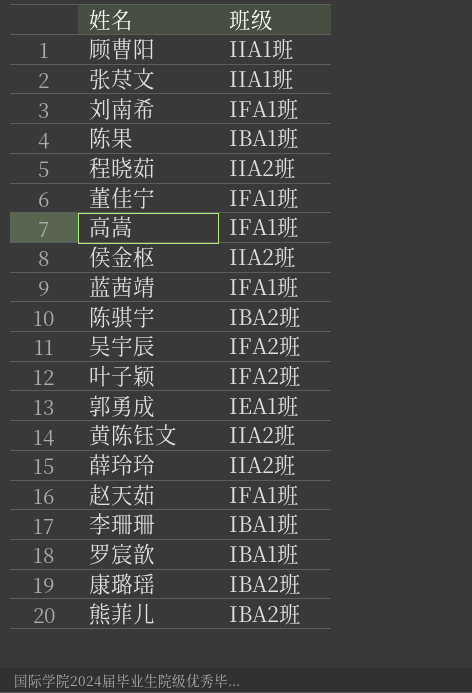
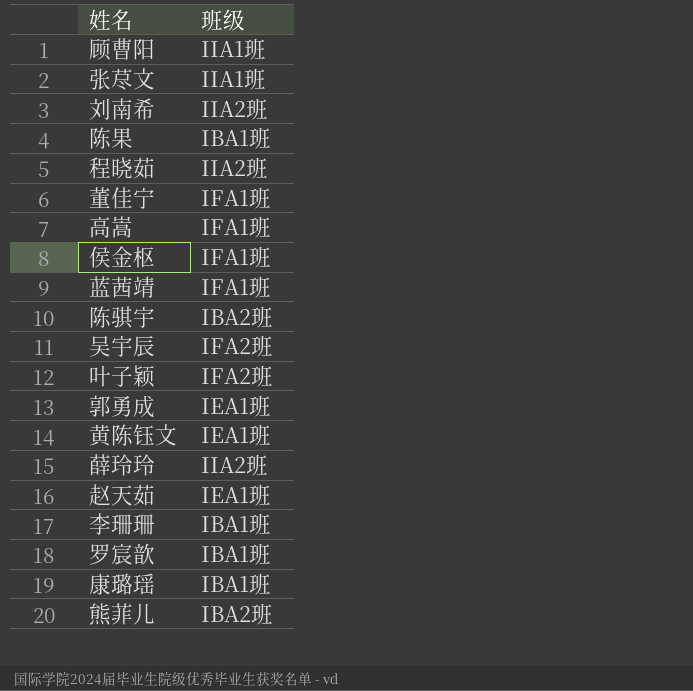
刘南希 | 班级: IFA1班 -> IIA2班
侯金枢 | 班级: IIA2班 -> IFA1班
黄陈钰文 | 班级: IIA2班 -> IEA1班
赵天茹 | 班级: IFA1班 -> IEA1班
康璐瑶 | 班级: IBA2班 -> IBA1班

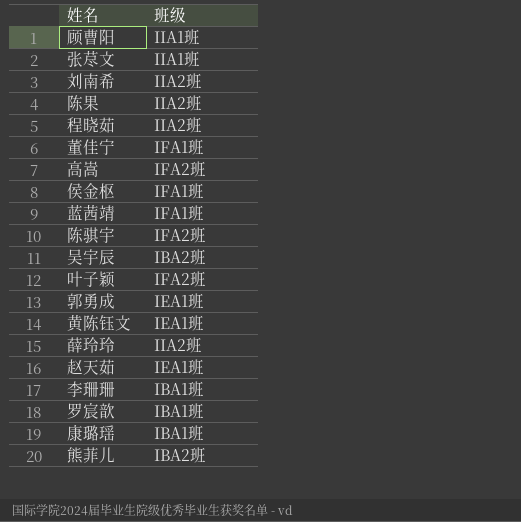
陈果 | 班级: IBA1班 -> IIA2班
高嵩 | 班级: IFA1班 -> IFA2班
陈骐宇 | 班级: IBA2班 -> IFA2班
吴宇辰 | 班级: IFA2班 -> IBA2班

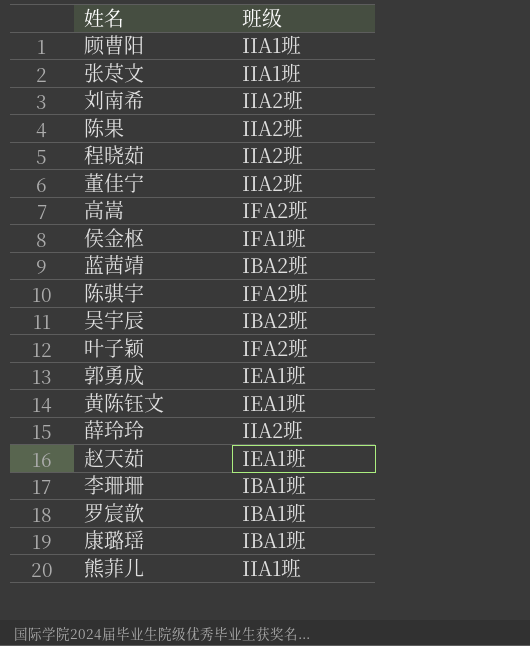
董佳宁 | 班级: IFA1班 -> IIA2班
蓝茜靖 | 班级: IFA1班 -> IBA2班
熊菲儿 | 班级: IBA2班 -> IIA1班

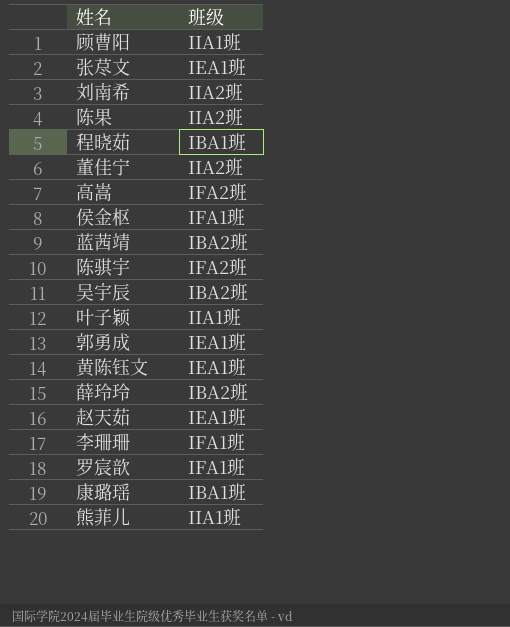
张荩文 | 班级: IIA1班 -> IEA1班
程晓茹 | 班级: IIA2班 -> IBA1班
叶子颖 | 班级: IFA2班 -> IIA1班
薛玲玲 | 班级: IIA2班 -> IBA2班
李珊珊 | 班级: IBA1班 -> IFA1班
罗宸歆 | 班级: IBA1班 -> IFA1班

